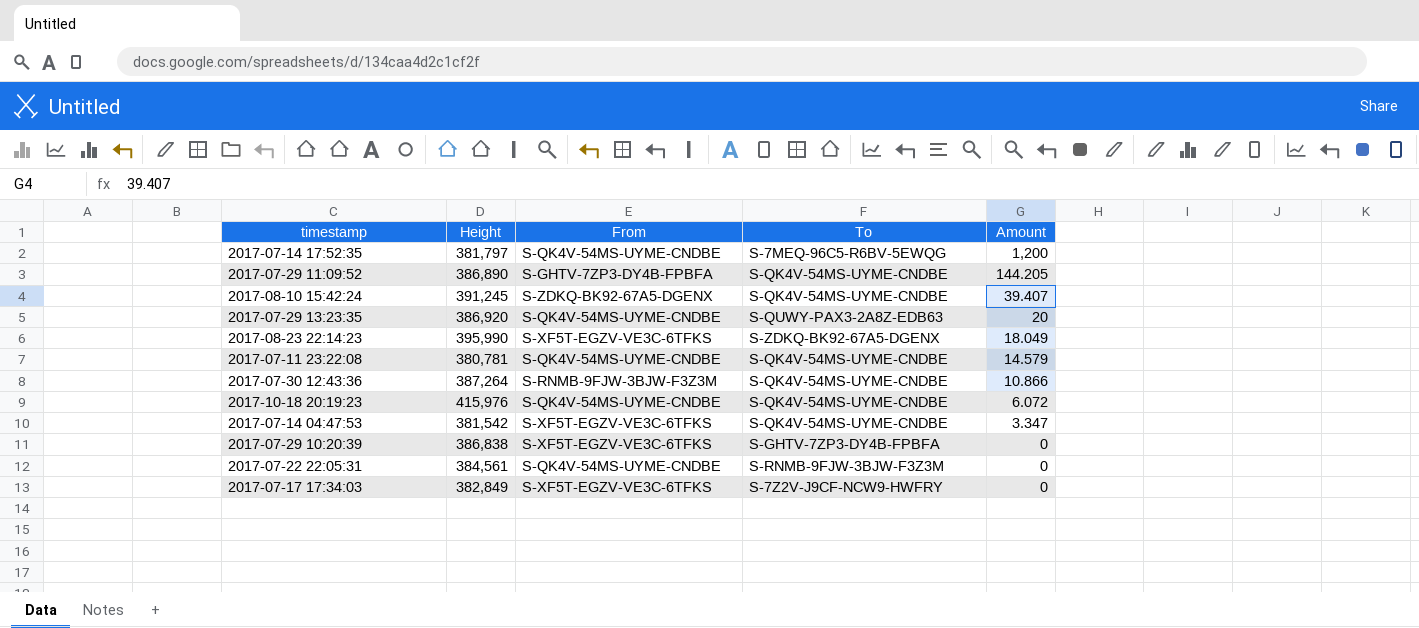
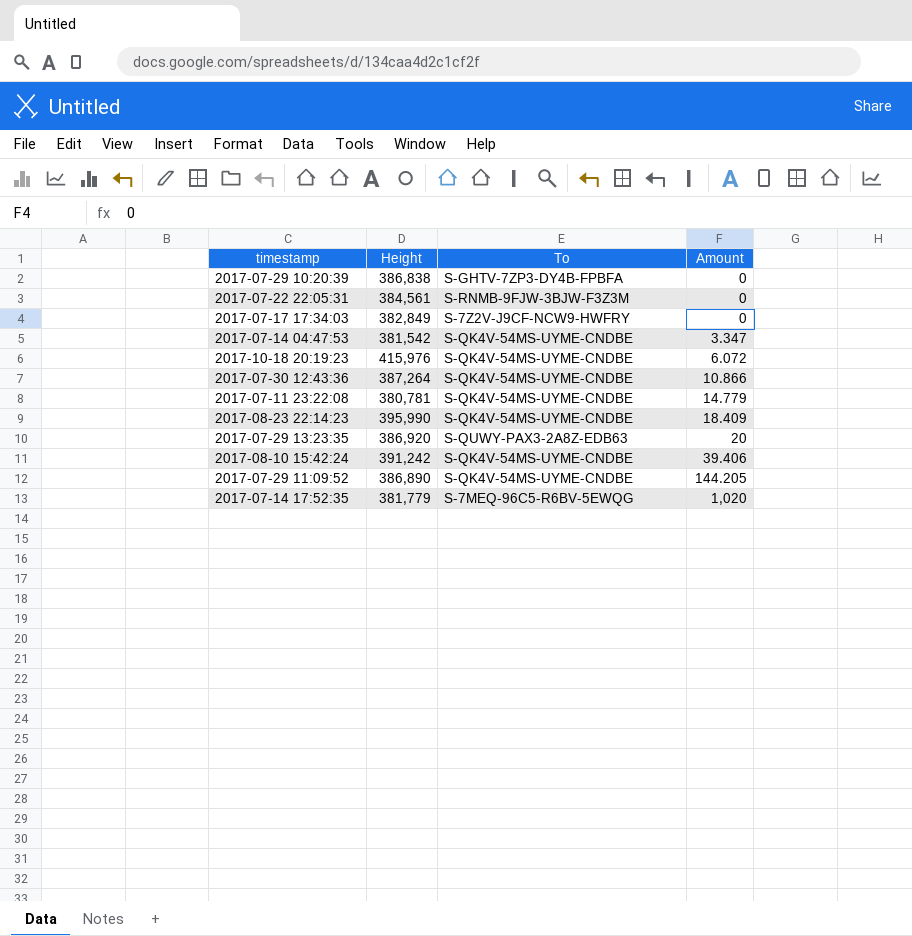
row order: Amount descending -> Amount ascending
column From | position: 3 -> none
2017-07-11 23:22:08 | Amount: 14.579 -> 14.779
2017-08-23 22:14:23 | To: S-ZDKQ-BK92-67A5-DGENX -> S-QK4V-54MS-UYME-CNDBE
2017-08-23 22:14:23 | Amount: 18.049 -> 18.409
2017-08-10 15:42:24 | Height: 391,245 -> 391,242
2017-08-10 15:42:24 | Amount: 39.407 -> 39.406
2017-07-14 17:52:35 | Height: 381,797 -> 381,779
2017-07-14 17:52:35 | Amount: 1,200 -> 1,020

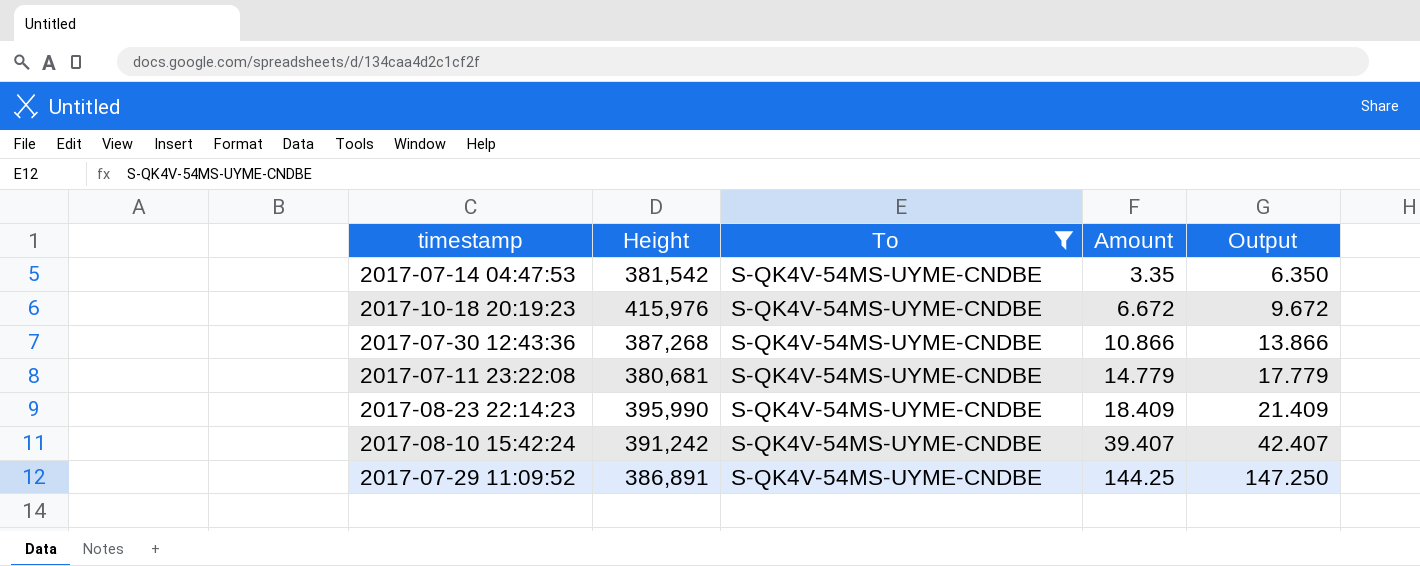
filter: none -> To = S-QK4V-54MS-UYME-CNDBE
column Output | formula: none -> [Amount] + 3
2017-07-14 04:47:53 | Amount: 3.347 -> 3.35
2017-10-18 20:19:23 | Amount: 6.072 -> 6.672
2017-07-30 12:43:36 | Height: 387,264 -> 387,268
2017-07-11 23:22:08 | Height: 380,781 -> 380,681
2017-08-10 15:42:24 | Amount: 39.406 -> 39.407
2017-07-29 11:09:52 | Height: 386,890 -> 386,891
2017-07-29 11:09:52 | Amount: 144.205 -> 144.25

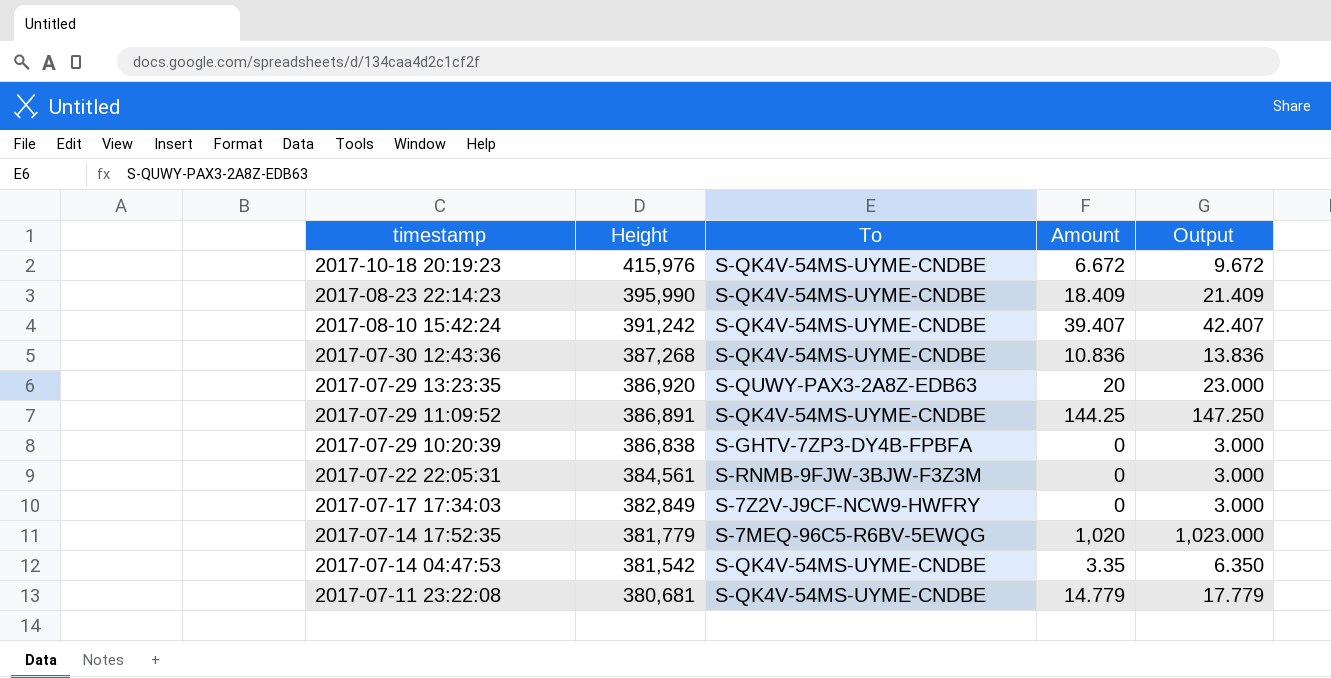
filter: To = S-QK4V-54MS-UYME-CNDBE -> none
row order: Amount ascending -> timestamp descending
2017-07-30 12:43:36 | Amount: 10.866 -> 10.836
2017-07-30 12:43:36 | Output: 13.866 -> 13.836

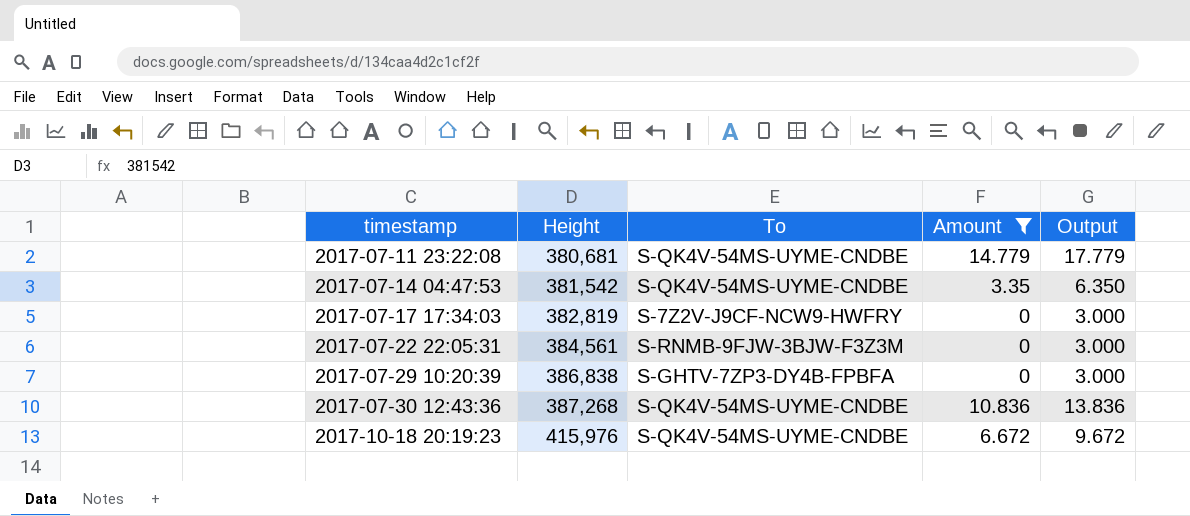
filter: none -> Amount <= 14.779
row order: timestamp descending -> timestamp ascending
2017-07-17 17:34:03 | Height: 382,849 -> 382,819

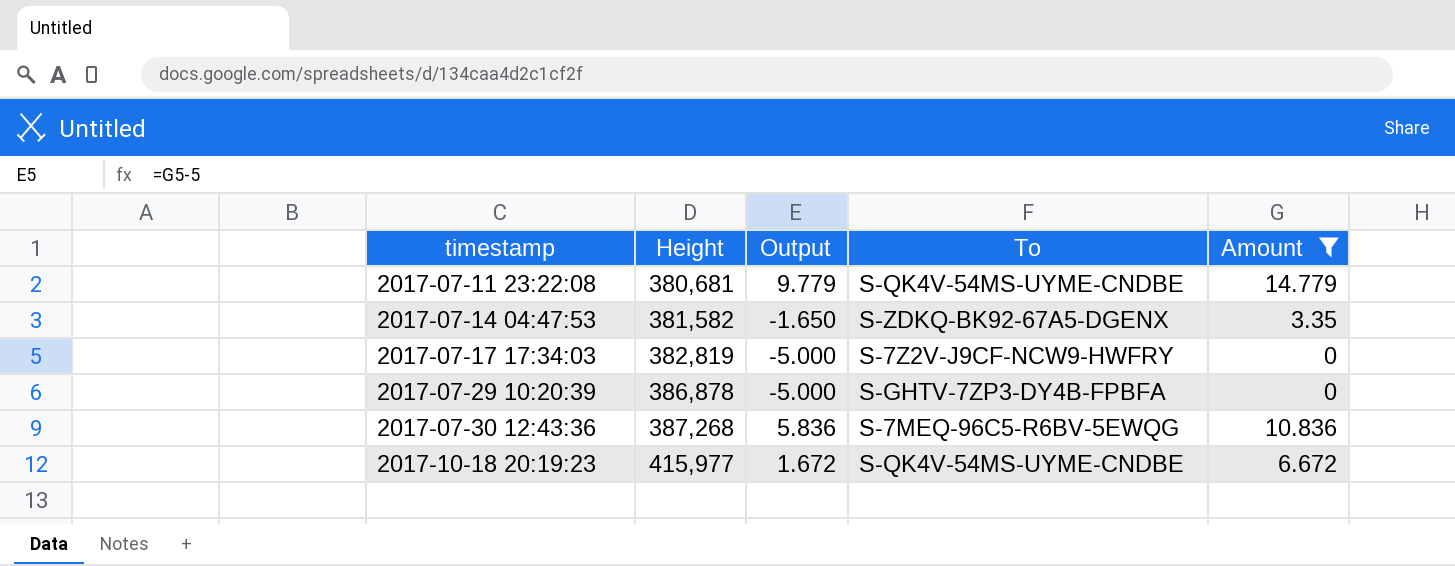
column Output | formula: [Amount] + 3 -> [Amount] - 5
column Output | position: 5 -> 3
row 2017-07-22 22:05:31: 384,561 | S-RNMB-9FJW-3BJW-F3Z3M | 0 | 3.000 -> none
2017-07-14 04:47:53 | Height: 381,542 -> 381,582
2017-07-14 04:47:53 | To: S-QK4V-54MS-UYME-CNDBE -> S-ZDKQ-BK92-67A5-DGENX
2017-07-29 10:20:39 | Height: 386,838 -> 386,878
2017-07-30 12:43:36 | To: S-QK4V-54MS-UYME-CNDBE -> S-7MEQ-96C5-R6BV-5EWQG
2017-10-18 20:19:23 | Height: 415,976 -> 415,977

